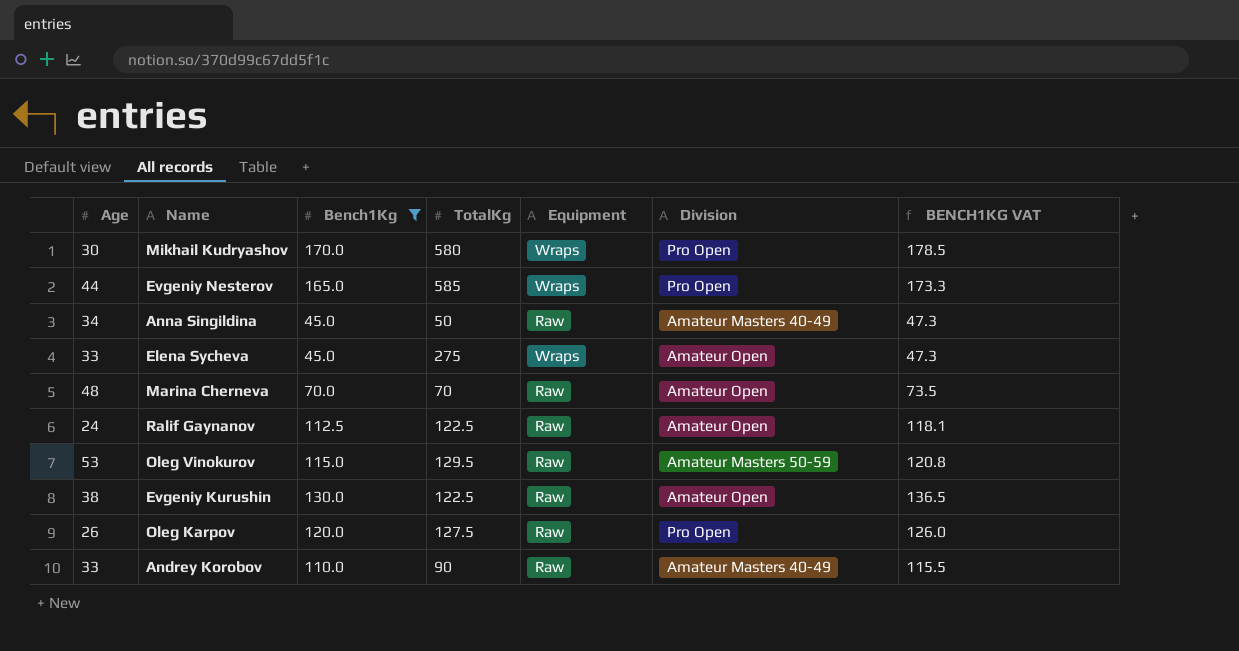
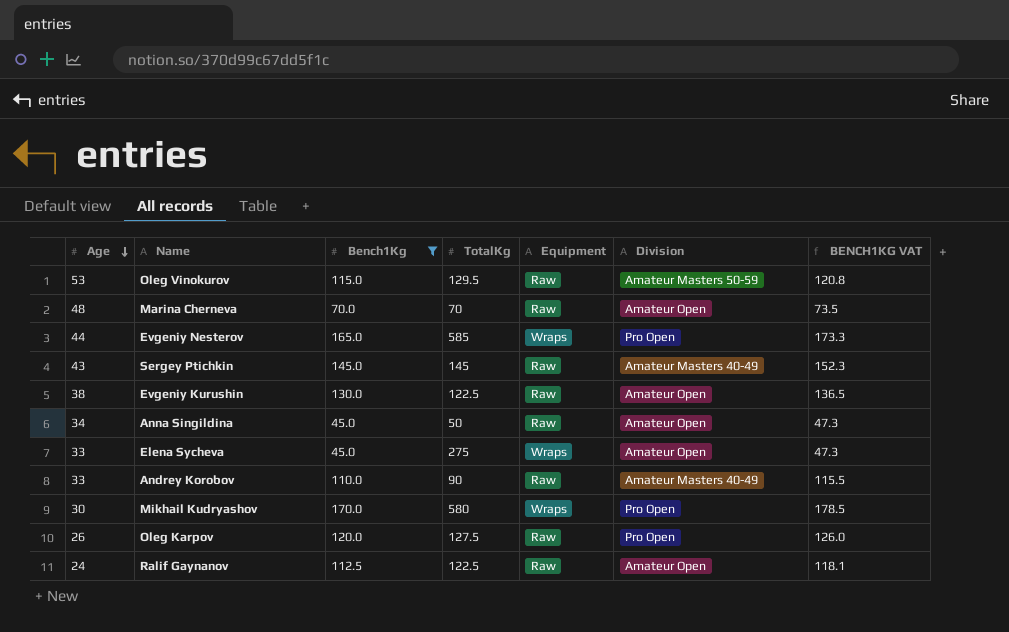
row order: none -> Age descending
row Sergey Ptichkin: none -> 43 | 145.0 | 145 | Raw | Amateur Masters 40-49 | 152.3
Anna Singildina | Division: Amateur Masters 40-49 -> Amateur Open

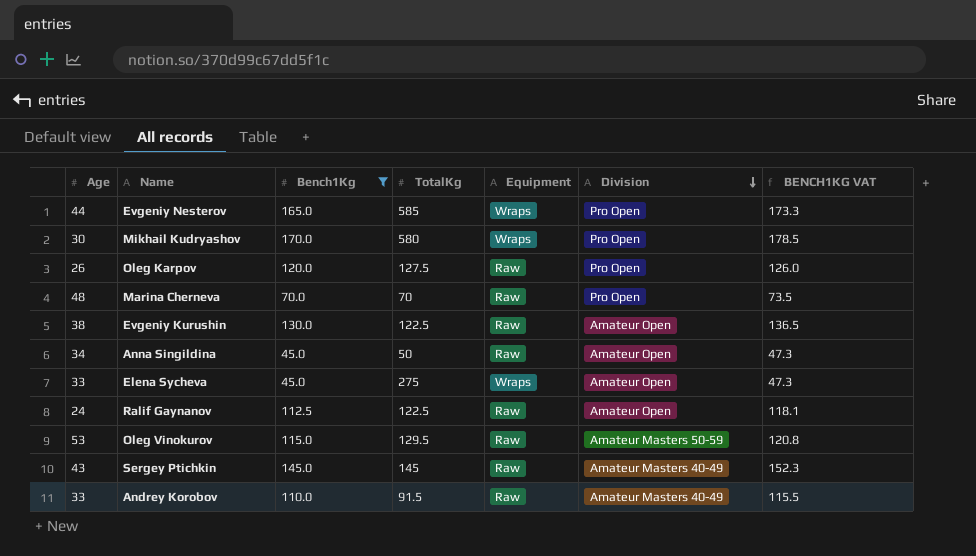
row order: Age descending -> Division descending
Marina Cherneva | Division: Amateur Open -> Pro Open
Andrey Korobov | TotalKg: 90 -> 91.5

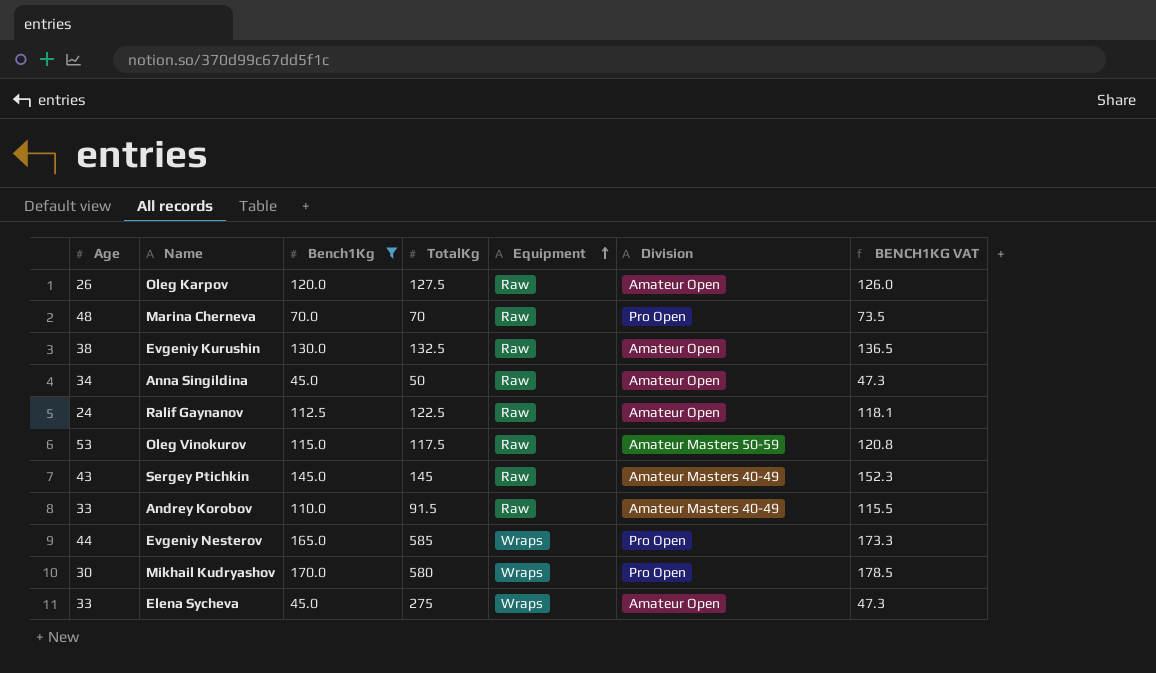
row order: Division descending -> Equipment ascending
Oleg Karpov | Division: Pro Open -> Amateur Open
Evgeniy Kurushin | TotalKg: 122.5 -> 132.5
Oleg Vinokurov | TotalKg: 129.5 -> 117.5

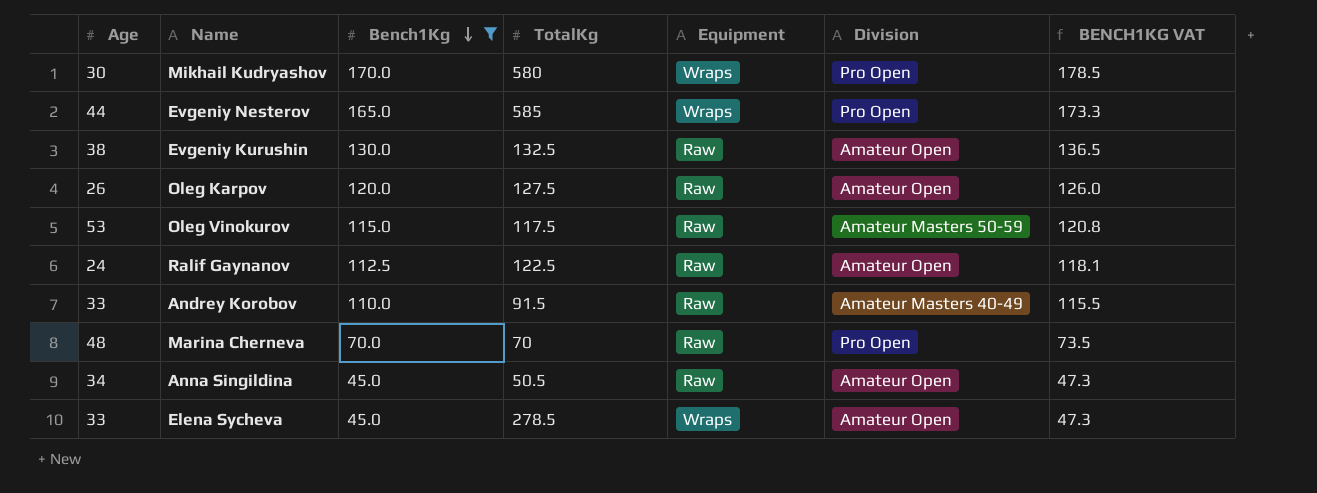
row order: Equipment ascending -> Bench1Kg descending
row Sergey Ptichkin: 43 | 145.0 | 145 | Raw | Amateur Masters 40-49 | 152.3 -> none
Anna Singildina | TotalKg: 50 -> 50.5
Elena Sycheva | TotalKg: 275 -> 278.5

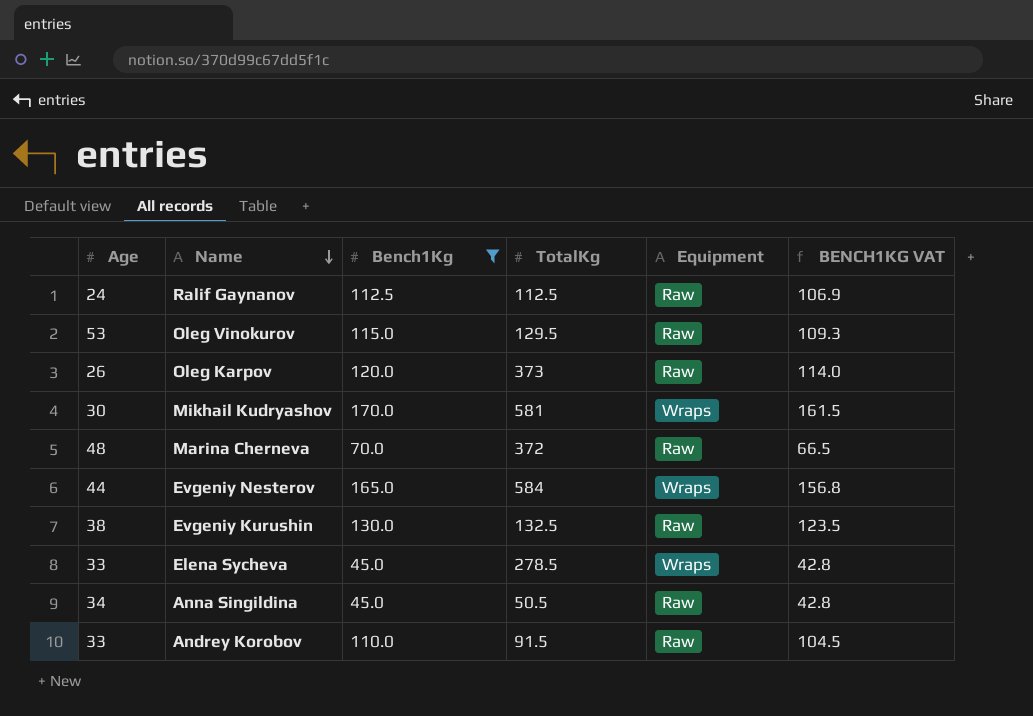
row order: Bench1Kg descending -> Name descending
column Division | position: 6 -> none
column BENCH1KG VAT | formula: [Bench1Kg] * 1.05 -> [Bench1Kg] * 0.95
Ralif Gaynanov | TotalKg: 122.5 -> 112.5
Oleg Vinokurov | TotalKg: 117.5 -> 129.5
Oleg Karpov | TotalKg: 127.5 -> 373
Mikhail Kudryashov | TotalKg: 580 -> 581
Marina Cherneva | TotalKg: 70 -> 372
Evgeniy Nesterov | TotalKg: 585 -> 584

